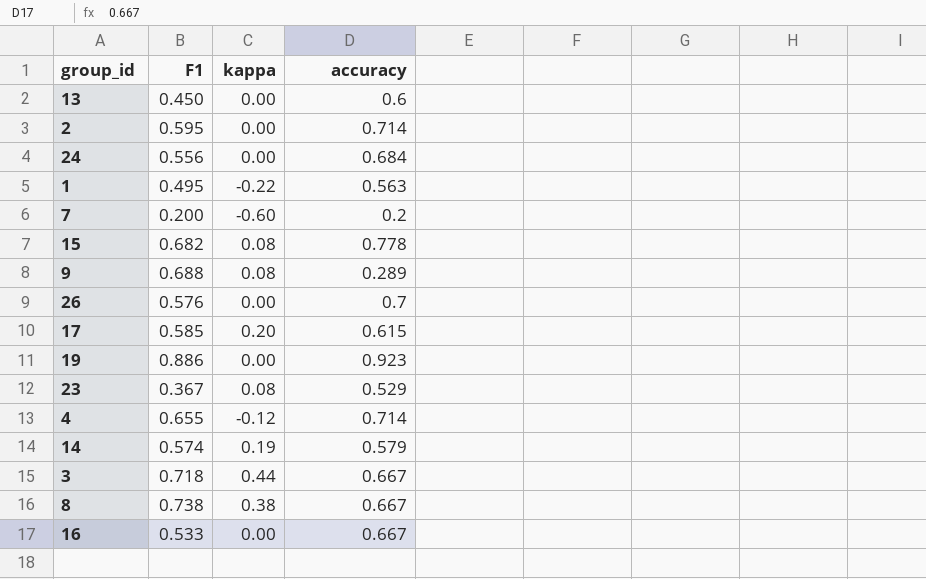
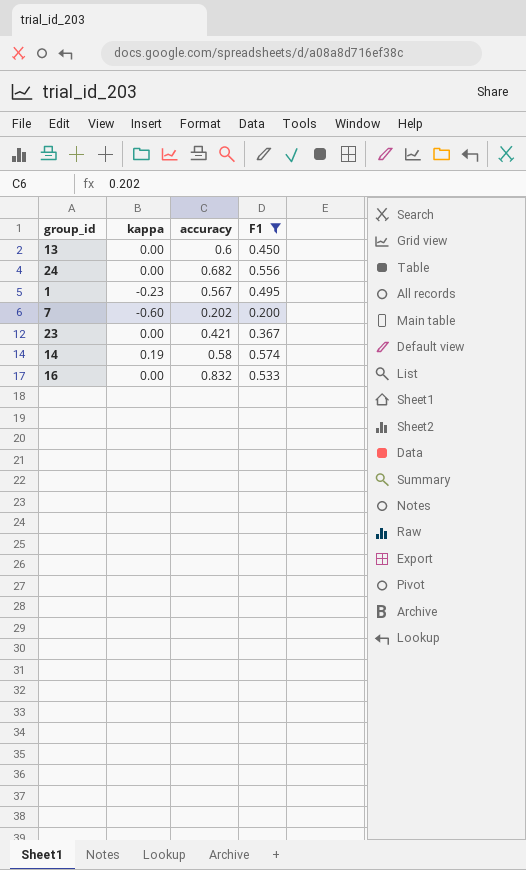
filter: none -> F1 <= 0.574
column F1 | position: 2 -> 4
24 | accuracy: 0.684 -> 0.682
1 | kappa: -0.22 -> -0.23
1 | accuracy: 0.563 -> 0.567
7 | accuracy: 0.2 -> 0.202
23 | kappa: 0.08 -> 0.00
23 | accuracy: 0.529 -> 0.421
14 | accuracy: 0.579 -> 0.58
16 | accuracy: 0.667 -> 0.832

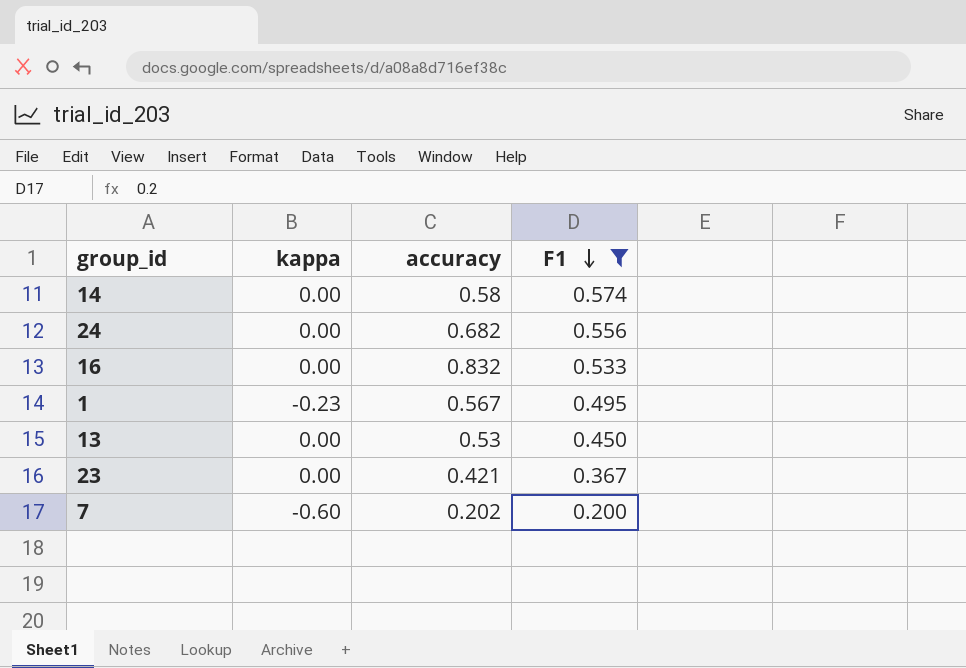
row order: none -> F1 descending
14 | kappa: 0.19 -> 0.00
13 | accuracy: 0.6 -> 0.53

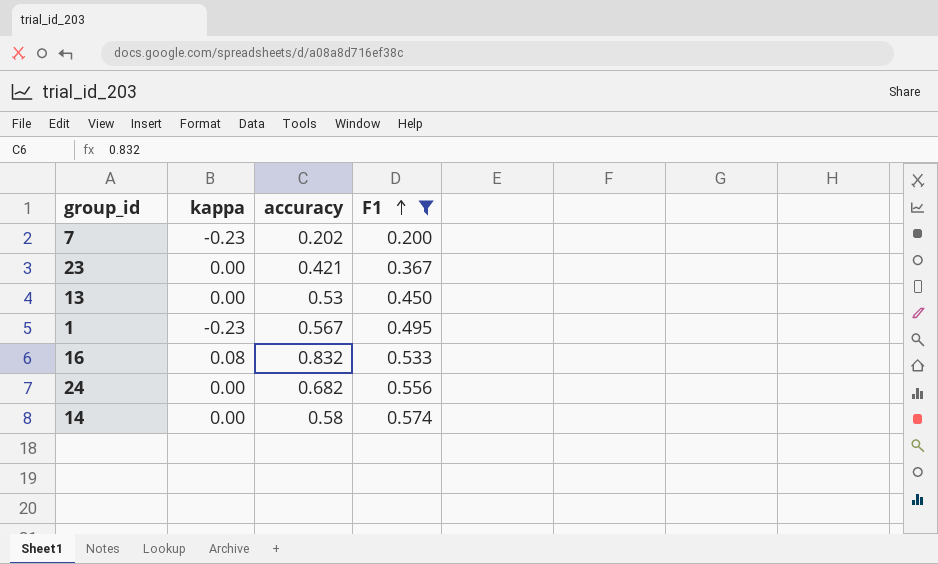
row order: F1 descending -> F1 ascending
7 | kappa: -0.60 -> -0.23
16 | kappa: 0.00 -> 0.08

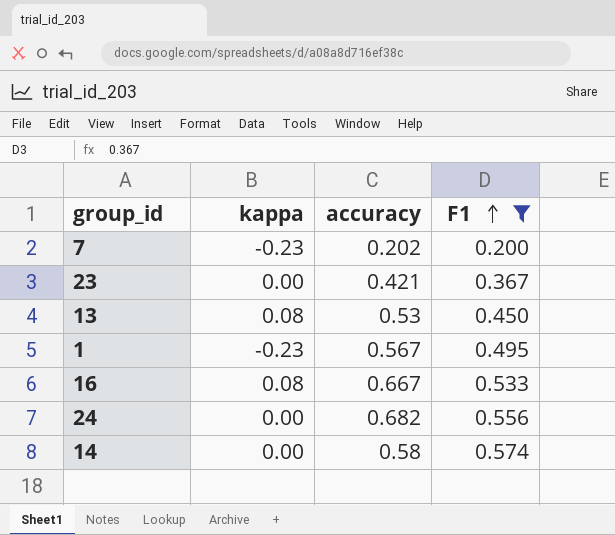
13 | kappa: 0.00 -> 0.08
16 | accuracy: 0.832 -> 0.667

